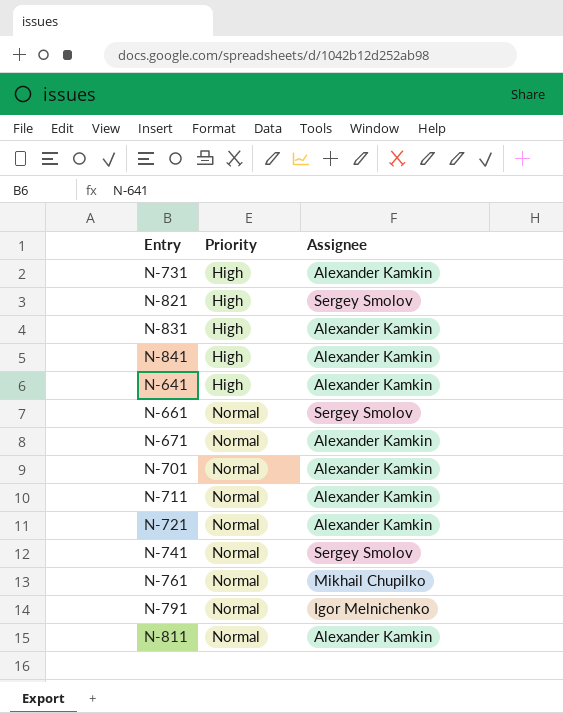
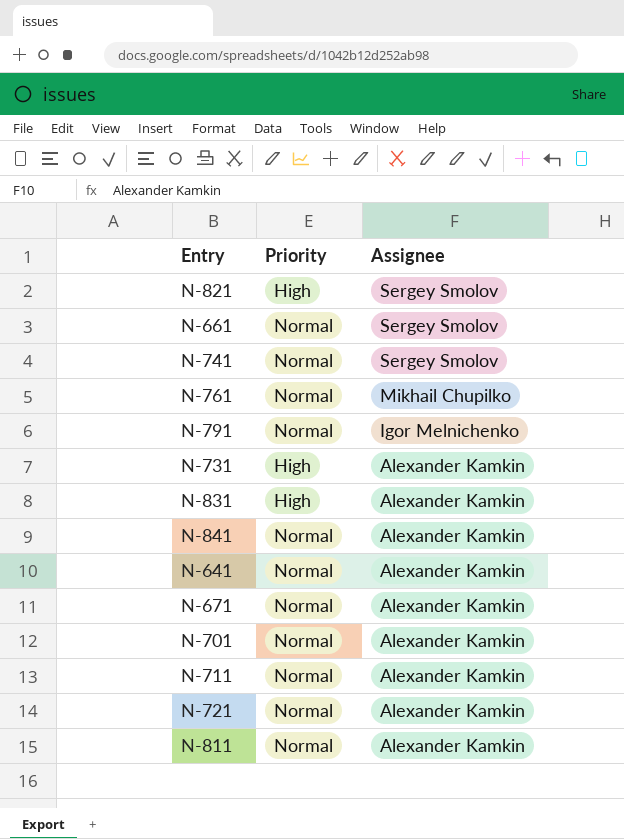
row order: Priority ascending -> Assignee descending
N-841 | Priority: High -> Normal
N-641 | Priority: High -> Normal

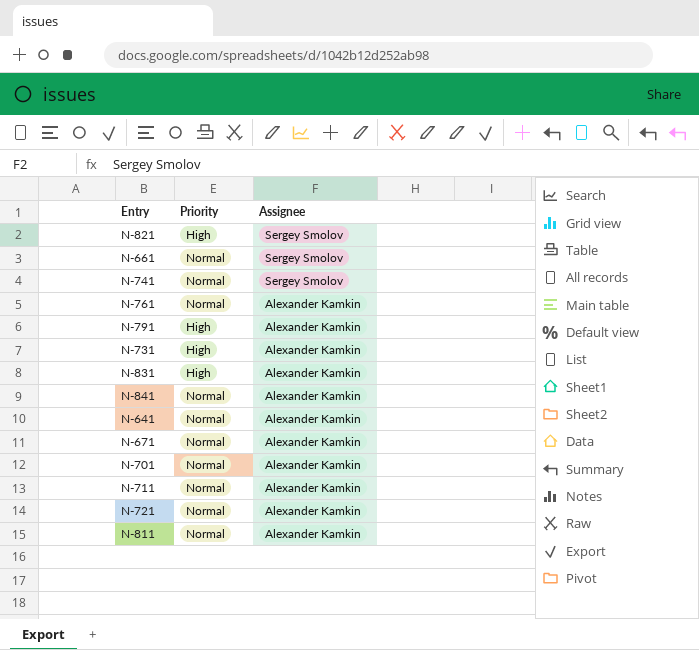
N-761 | Assignee: Mikhail Chupilko -> Alexander Kamkin
N-791 | Priority: Normal -> High
N-791 | Assignee: Igor Melnichenko -> Alexander Kamkin

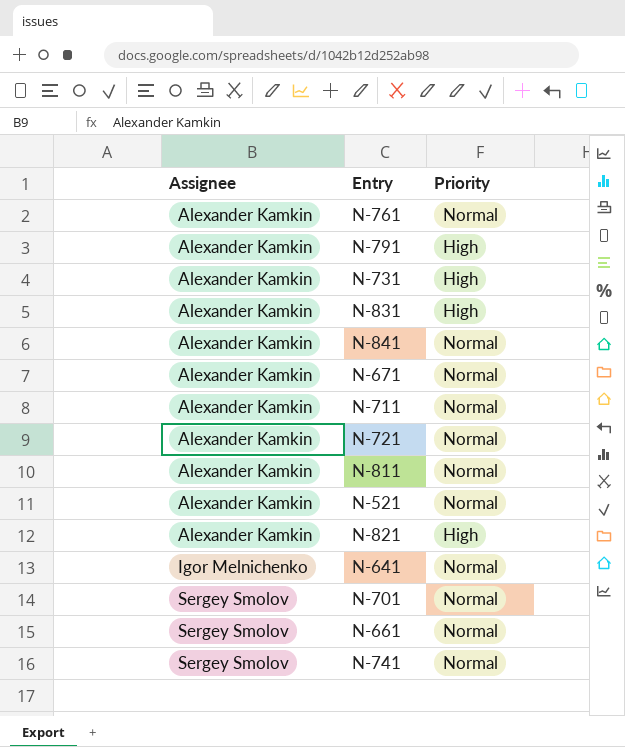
row order: Assignee descending -> Assignee ascending
column Assignee | position: 3 -> 1
row N-521: none -> Alexander Kamkin | Normal
N-821 | Assignee: Sergey Smolov -> Alexander Kamkin
N-641 | Assignee: Alexander Kamkin -> Igor Melnichenko
N-701 | Assignee: Alexander Kamkin -> Sergey Smolov

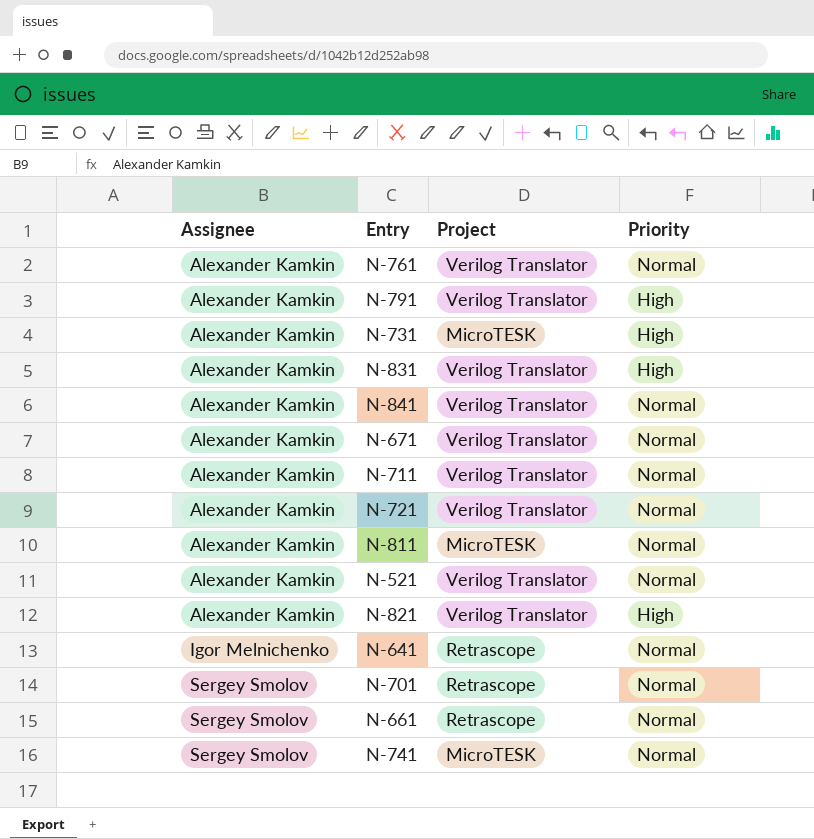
column Project | position: none -> 3

